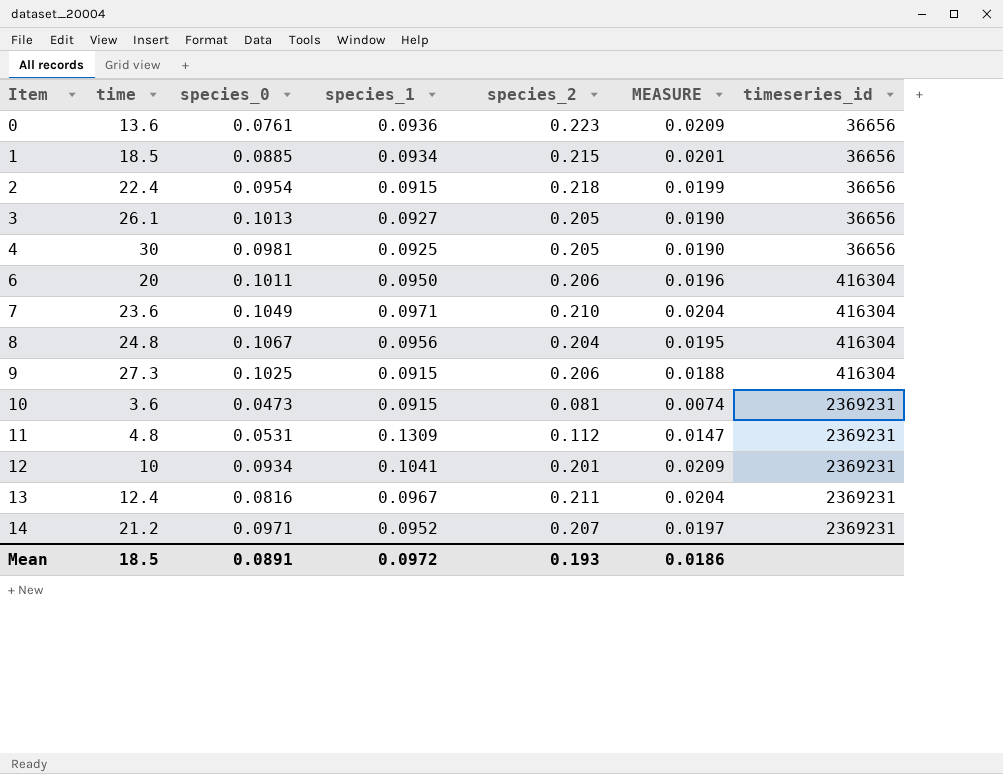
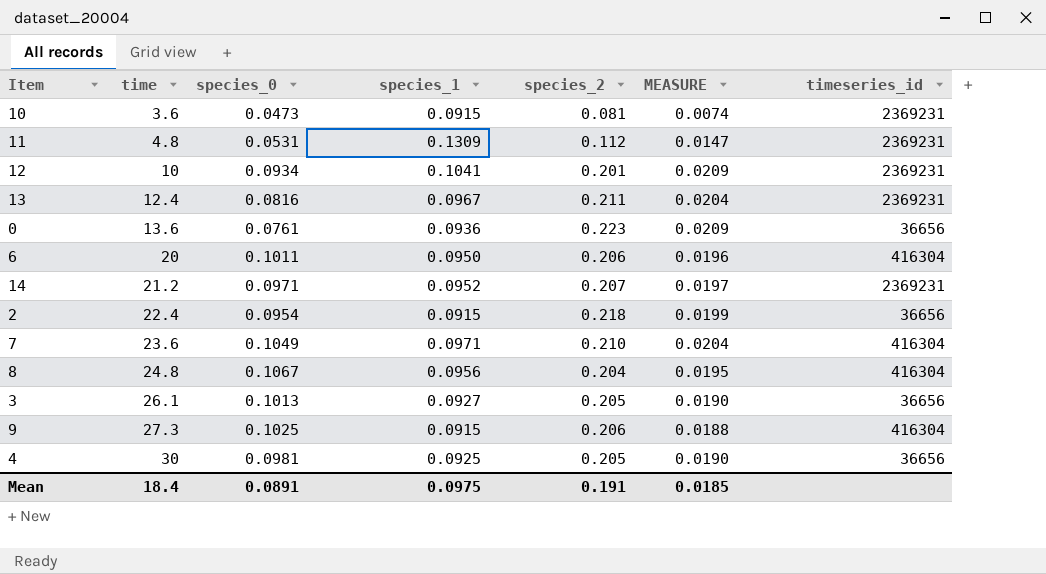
row order: Item ascending -> time ascending
row 1: 18.5 | 0.0885 | 0.0934 | 0.215 | 0.0201 | 36656 -> none
Mean | time: 18.5 -> 18.4
Mean | species_1: 0.0972 -> 0.0975
Mean | species_2: 0.193 -> 0.191
Mean | MEASURE: 0.0186 -> 0.0185

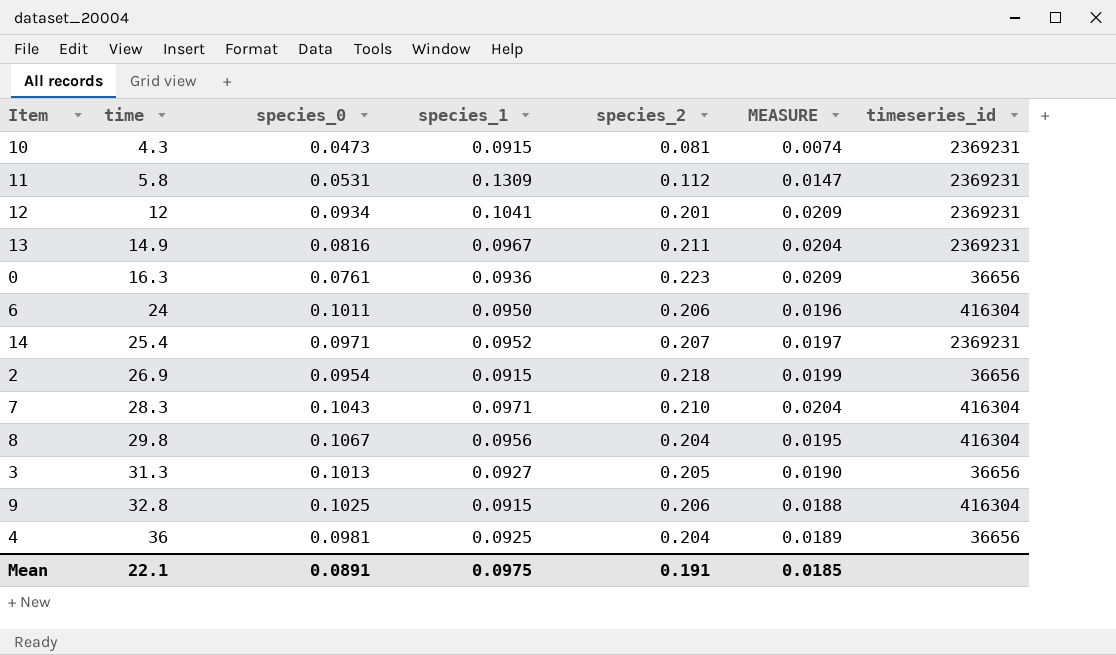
10 | time: 3.6 -> 4.3
11 | time: 4.8 -> 5.8
12 | time: 10 -> 12
13 | time: 12.4 -> 14.9
0 | time: 13.6 -> 16.3
6 | time: 20 -> 24
14 | time: 21.2 -> 25.4
2 | time: 22.4 -> 26.9
7 | time: 23.6 -> 28.3
7 | species_0: 0.1049 -> 0.1043
8 | time: 24.8 -> 29.8
3 | time: 26.1 -> 31.3
9 | time: 27.3 -> 32.8
4 | time: 30 -> 36
4 | species_2: 0.205 -> 0.204
4 | MEASURE: 0.0190 -> 0.0189
Mean | time: 18.4 -> 22.1

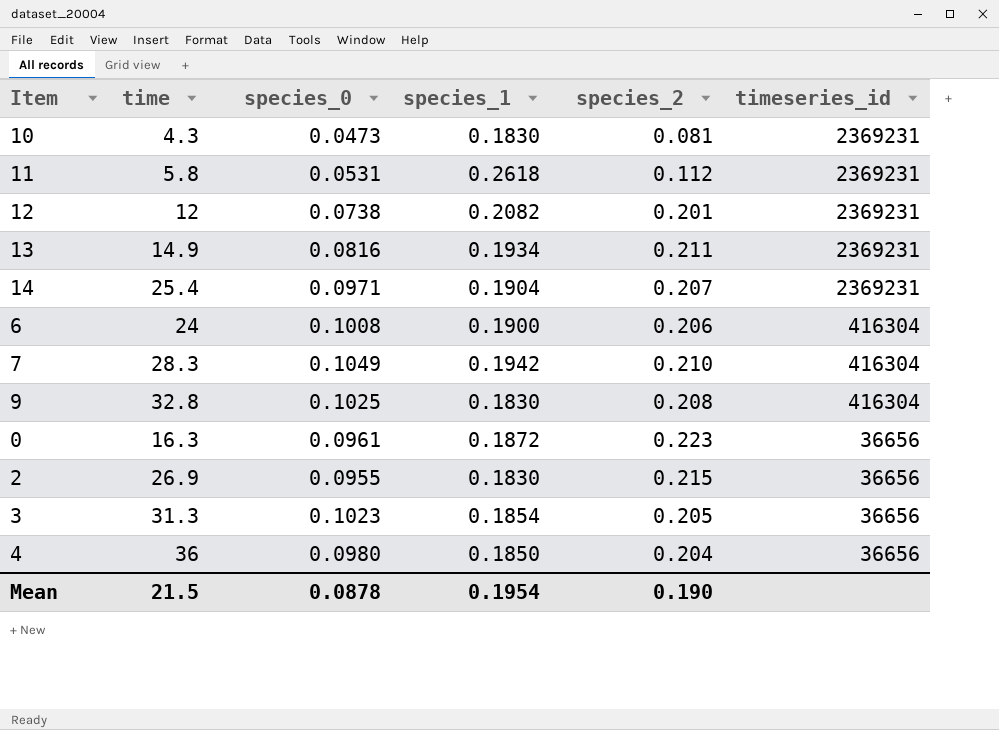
row order: time ascending -> timeseries_id descending
column MEASURE | formula: [species_1] * [species_2] -> none
row 8: 29.8 | 0.1067 | 0.0956 | 0.204 | 0.0195 | 416304 -> none
10 | species_1: 0.0915 -> 0.1830
11 | species_1: 0.1309 -> 0.2618
12 | species_0: 0.0934 -> 0.0738
12 | species_1: 0.1041 -> 0.2082
13 | species_1: 0.0967 -> 0.1934
14 | species_1: 0.0952 -> 0.1904
6 | species_0: 0.1011 -> 0.1008
6 | species_1: 0.0950 -> 0.1900
7 | species_0: 0.1043 -> 0.1049
7 | species_1: 0.0971 -> 0.1942
9 | species_1: 0.0915 -> 0.1830
9 | species_2: 0.206 -> 0.208
0 | species_0: 0.0761 -> 0.0961
0 | species_1: 0.0936 -> 0.1872
2 | species_0: 0.0954 -> 0.0955
2 | species_1: 0.0915 -> 0.1830
2 | species_2: 0.218 -> 0.215
3 | species_0: 0.1013 -> 0.1023
3 | species_1: 0.0927 -> 0.1854
4 | species_0: 0.0981 -> 0.0980
4 | species_1: 0.0925 -> 0.1850
Mean | time: 22.1 -> 21.5
Mean | species_0: 0.0891 -> 0.0878
Mean | species_1: 0.0975 -> 0.1954
Mean | species_2: 0.191 -> 0.190

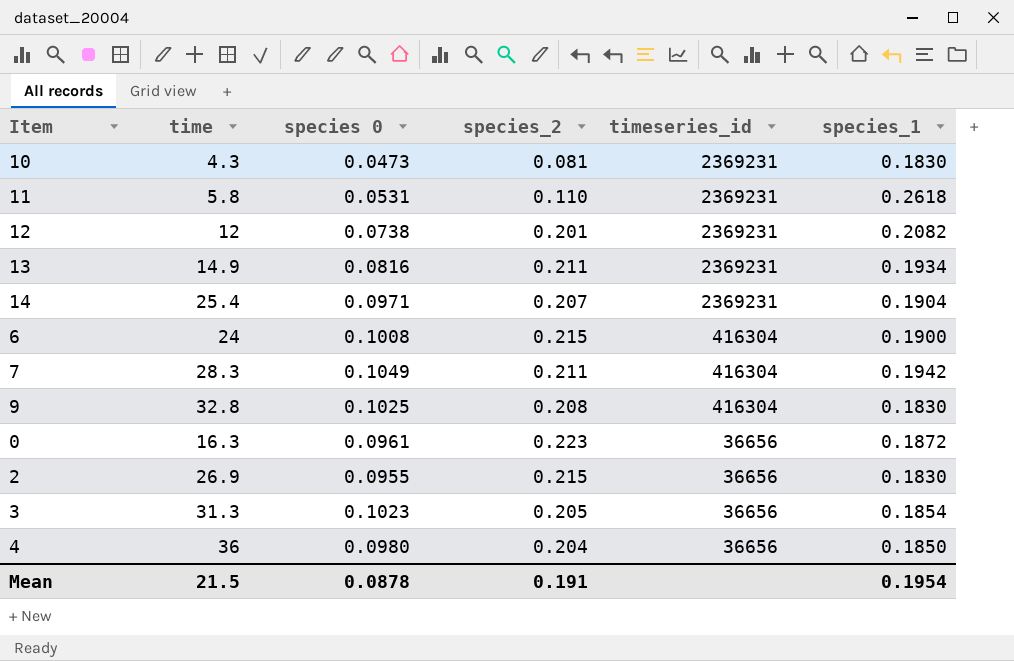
column name: species_0 -> species 0
column species_1 | position: 4 -> 6
11 | species_2: 0.112 -> 0.110
6 | species_2: 0.206 -> 0.215
7 | species_2: 0.210 -> 0.211
Mean | species_2: 0.190 -> 0.191

